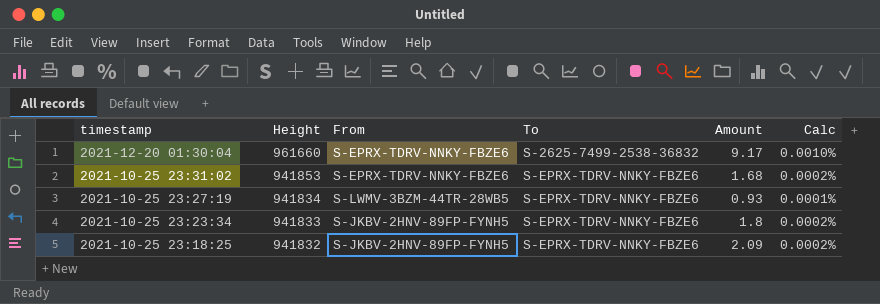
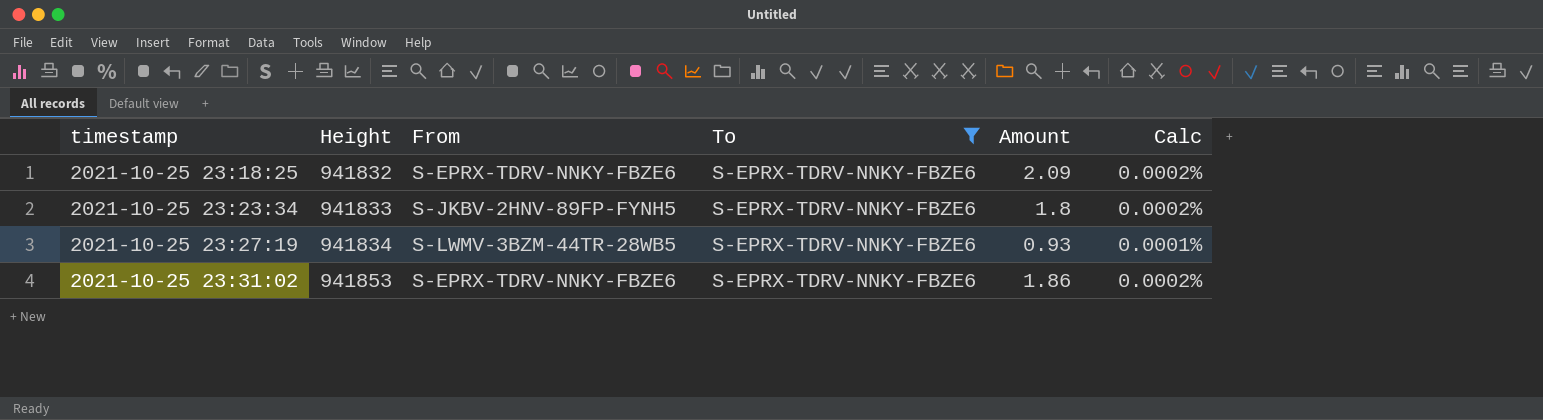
filter: none -> To = S-EPRX-TDRV-NNKY-FBZE6
row order: timestamp descending -> timestamp ascending
2021-10-25 23:18:25 | From: S-JKBV-2HNV-89FP-FYNH5 -> S-EPRX-TDRV-NNKY-FBZE6
2021-10-25 23:31:02 | Amount: 1.68 -> 1.86

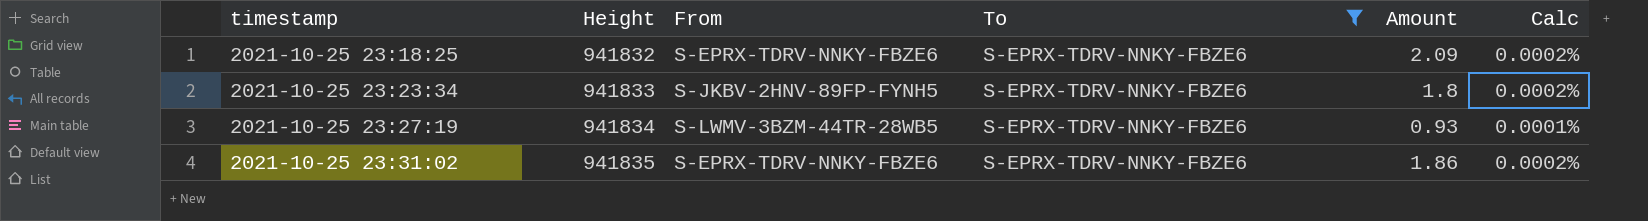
2021-10-25 23:31:02 | Height: 941853 -> 941835

